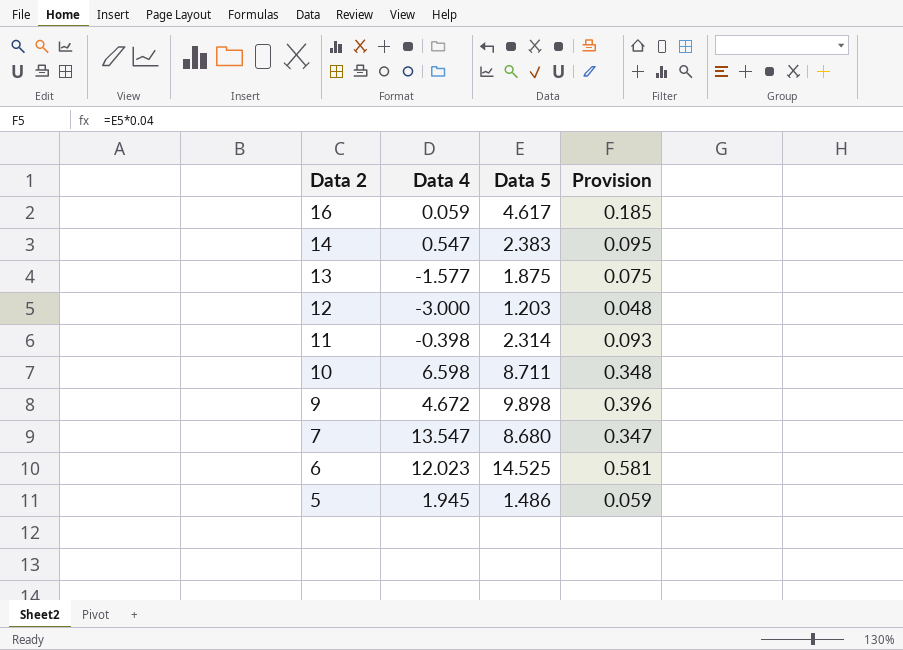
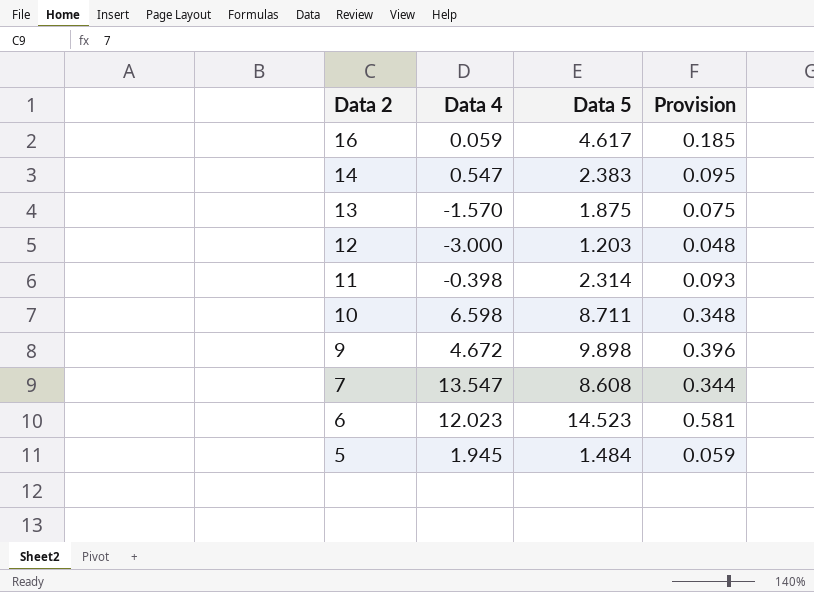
13 | Data 4: -1.577 -> -1.570
7 | Data 5: 8.680 -> 8.608
7 | Provision: 0.347 -> 0.344
6 | Data 5: 14.525 -> 14.523
5 | Data 5: 1.486 -> 1.484

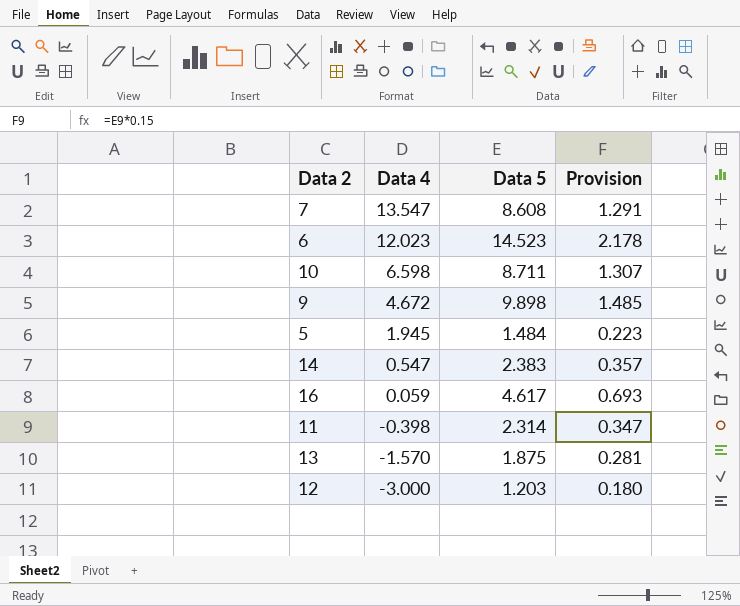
row order: Data 2 descending -> Data 4 descending
column Provision | formula: [Data 5] * 0.04 -> [Data 5] * 0.15

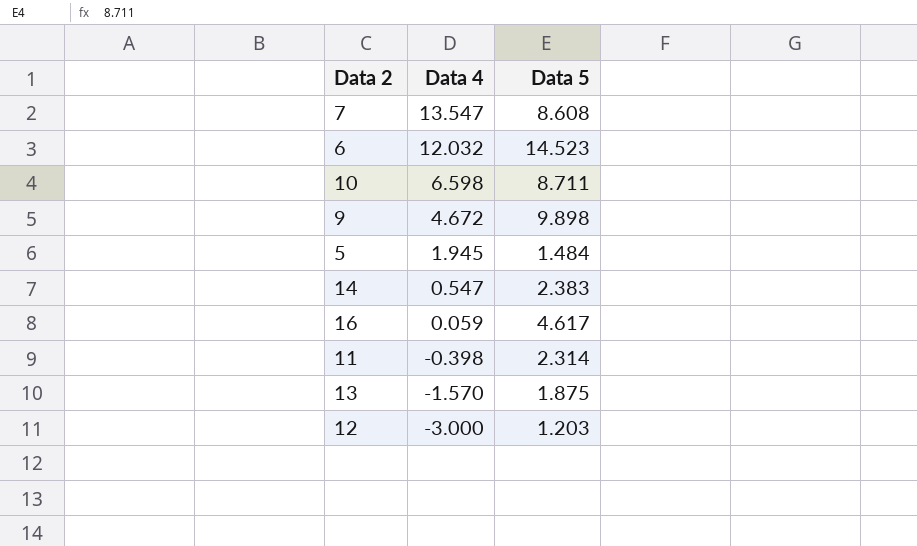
column Provision | formula: [Data 5] * 0.15 -> none
6 | Data 4: 12.023 -> 12.032

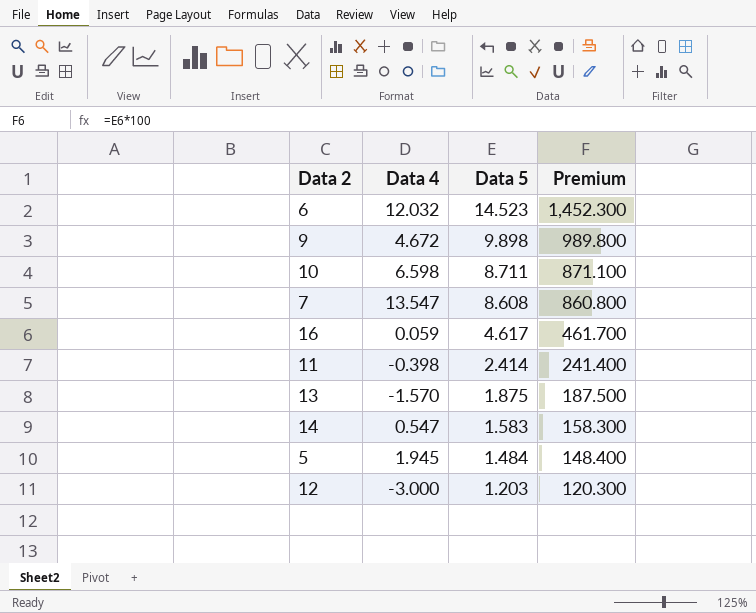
row order: Data 4 descending -> Data 5 descending
column Premium | formula: none -> [Data 5] * 100
11 | Data 5: 2.314 -> 2.414
14 | Data 5: 2.383 -> 1.583

